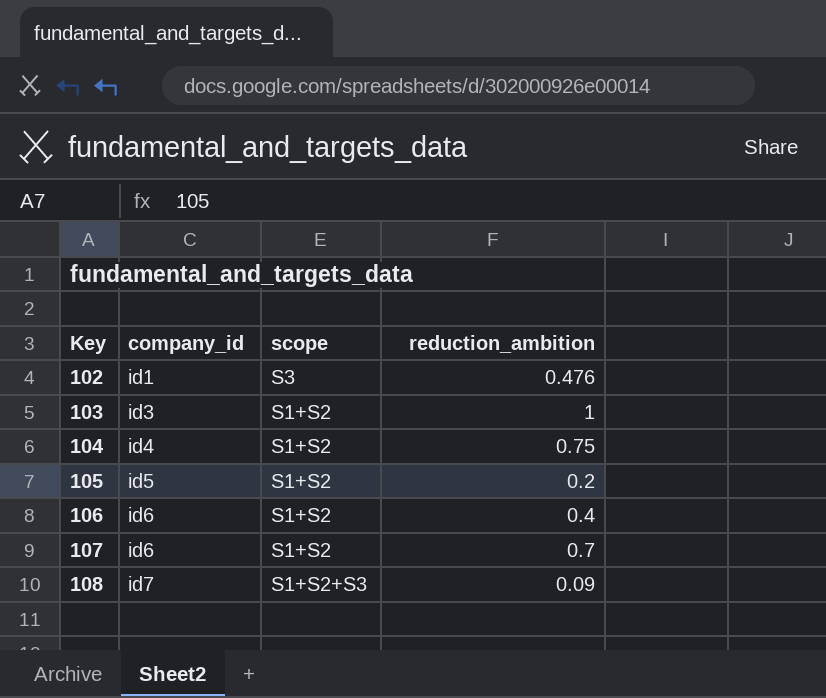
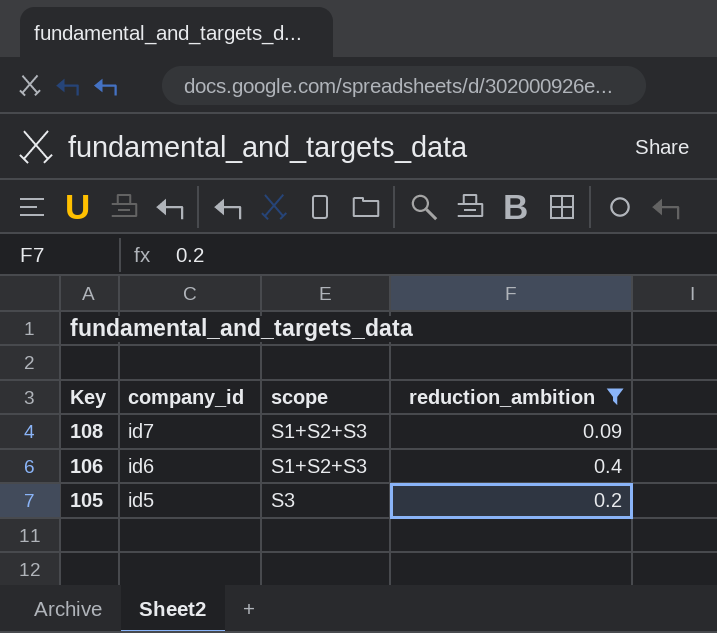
filter: none -> reduction_ambition <= 0.4
row order: Key ascending -> Key descending
106 | scope: S1+S2 -> S1+S2+S3
105 | scope: S1+S2 -> S3

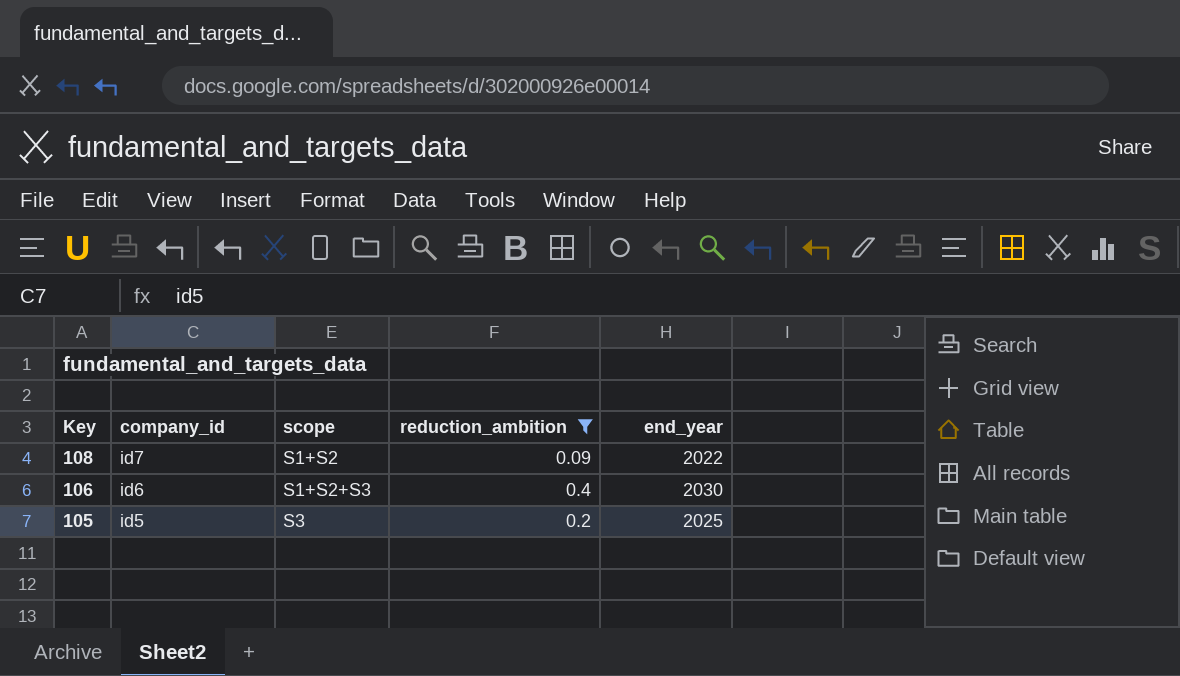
column end_year | position: none -> 5
108 | scope: S1+S2+S3 -> S1+S2

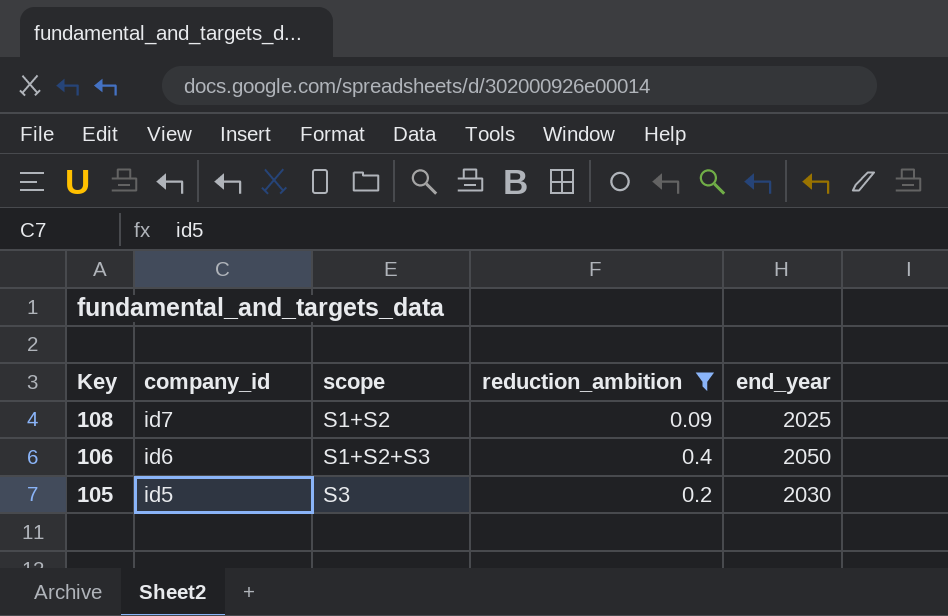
108 | end_year: 2022 -> 2025
106 | end_year: 2030 -> 2050
105 | end_year: 2025 -> 2030

